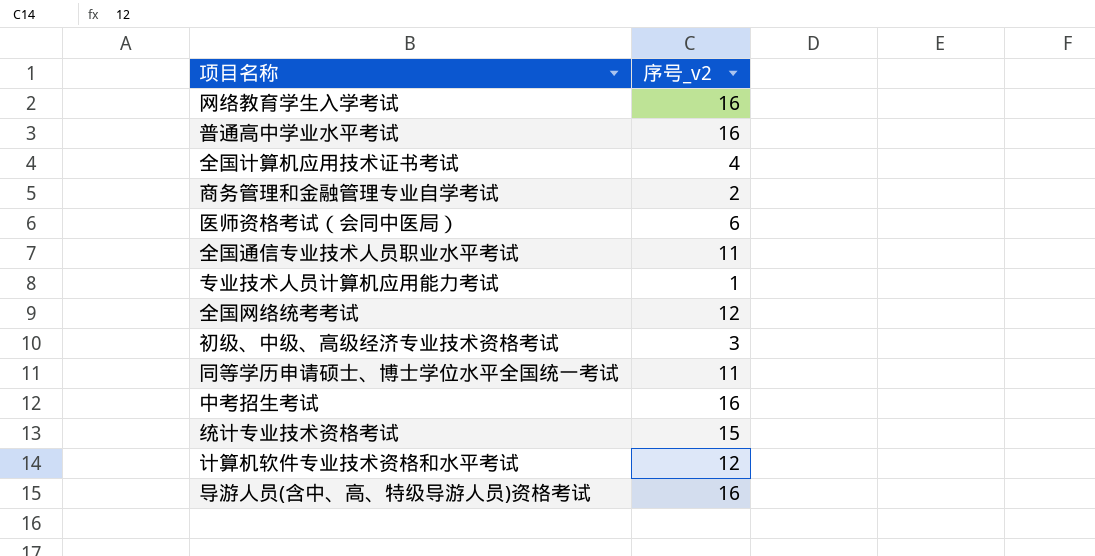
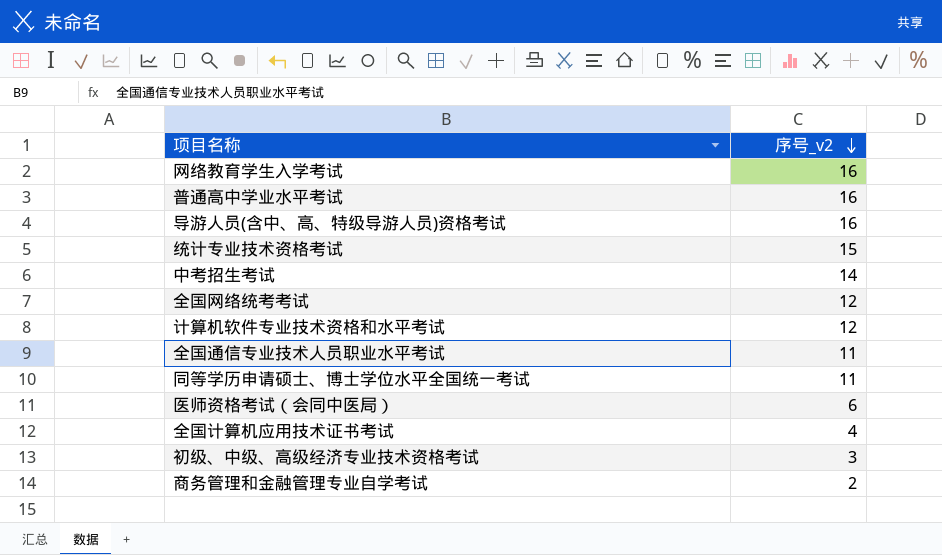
row order: none -> 序号_v2 descending
row 专业技术人员计算机应用能力考试: 1 -> none
中考招生考试 | 序号_v2: 16 -> 14

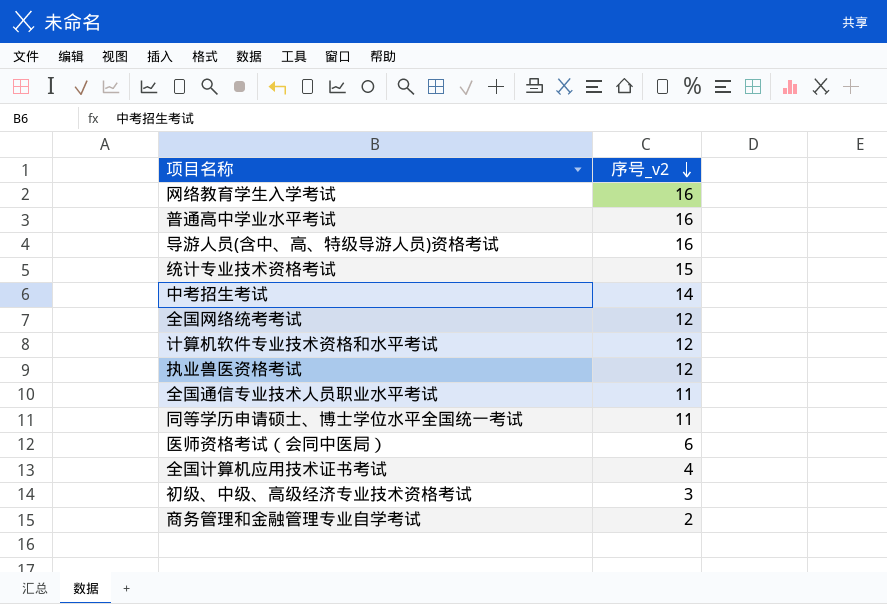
row 执业兽医资格考试: none -> 12

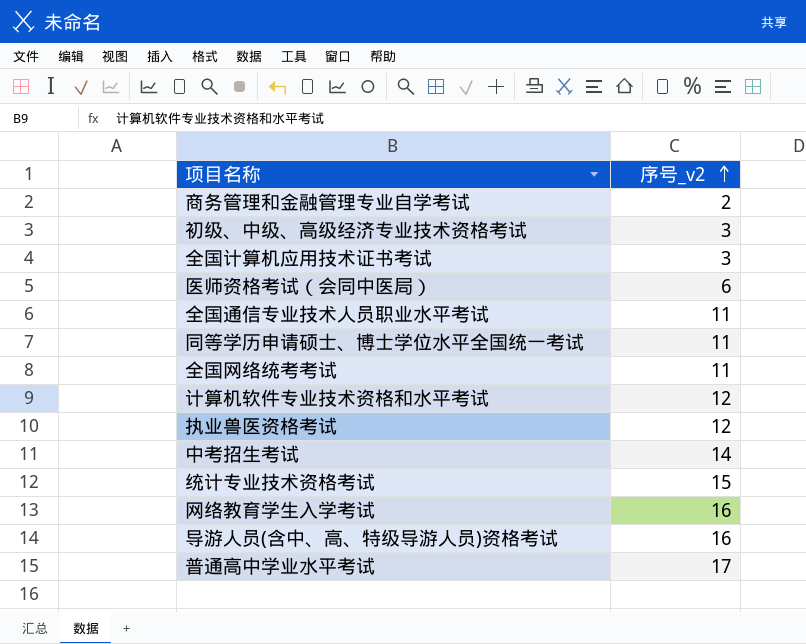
row order: 序号_v2 descending -> 序号_v2 ascending
全国计算机应用技术证书考试 | 序号_v2: 4 -> 3
全国网络统考考试 | 序号_v2: 12 -> 11
普通高中学业水平考试 | 序号_v2: 16 -> 17

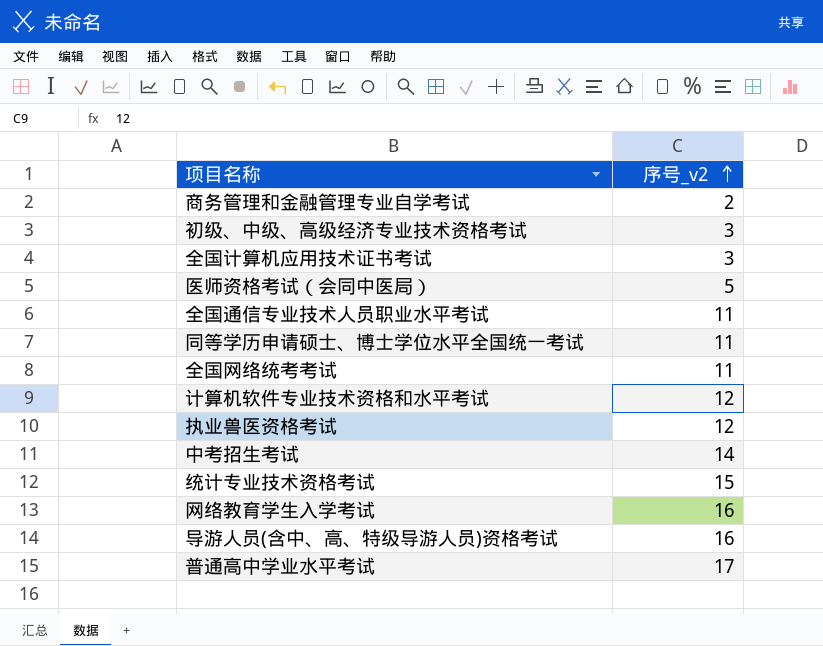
医师资格考试（会同中医局） | 序号_v2: 6 -> 5

